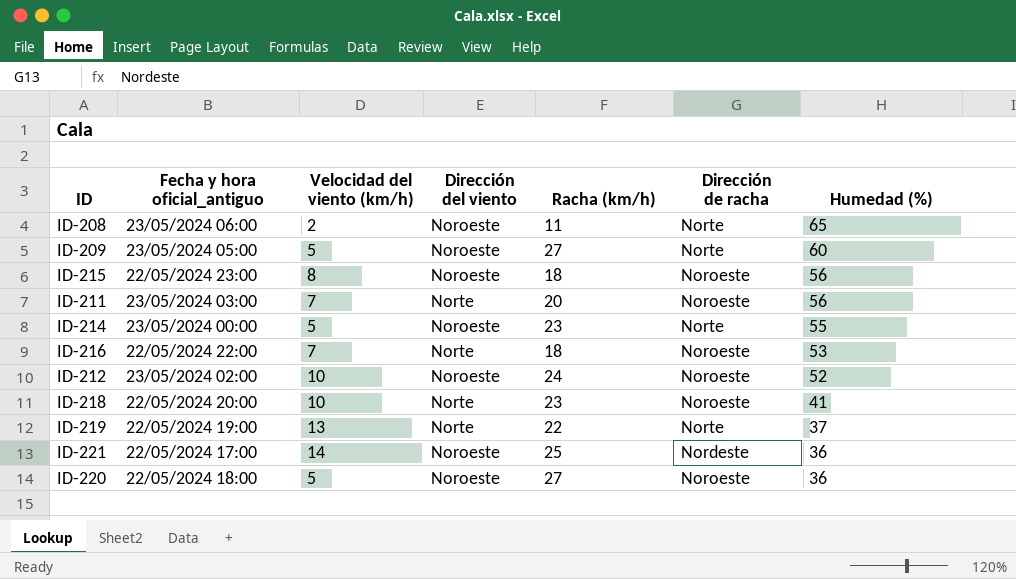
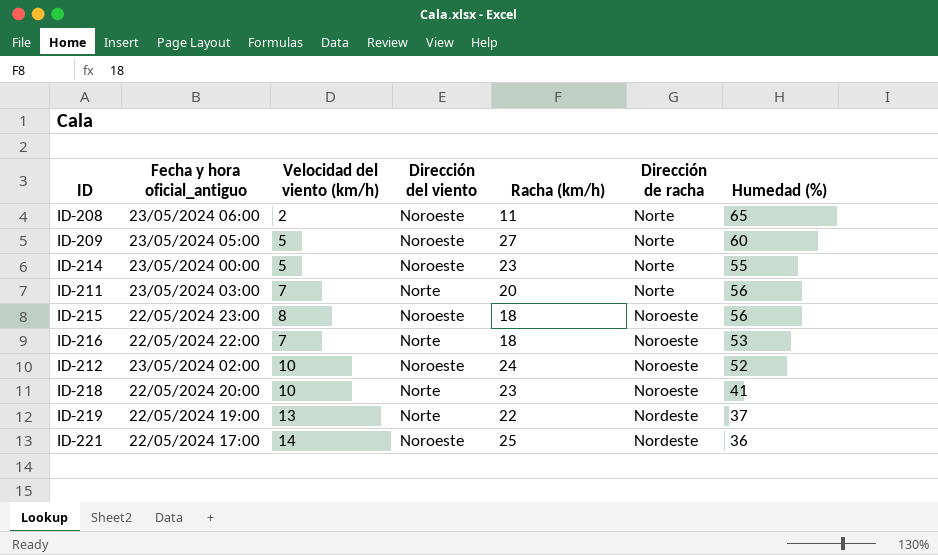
row order: Humedad (%) descending -> Dirección de racha descending
row ID-220: 22/05/2024 18:00 | 5 | Noroeste | 27 | Noroeste | 36 -> none
ID-211 | Dirección de racha: Noroeste -> Norte
ID-219 | Dirección de racha: Norte -> Nordeste

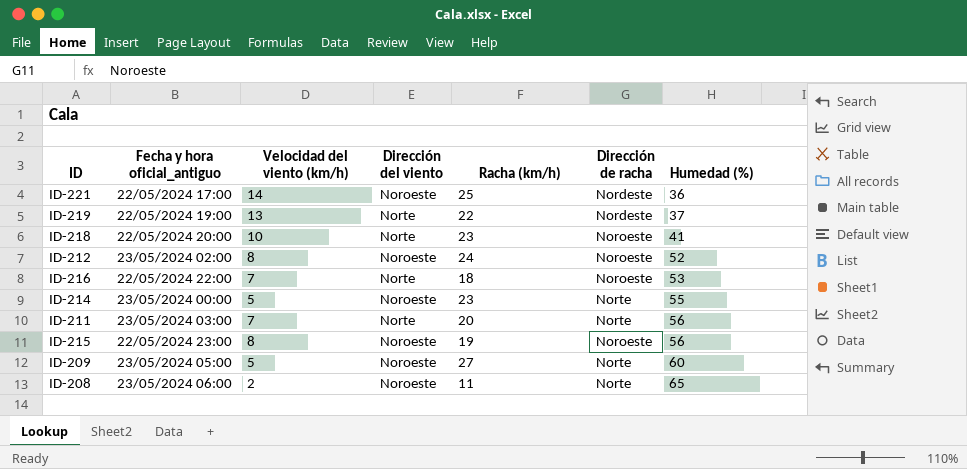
row order: Dirección de racha descending -> Humedad (%) ascending
ID-212 | Velocidad del viento (km/h): 10 -> 8
ID-215 | Racha (km/h): 18 -> 19

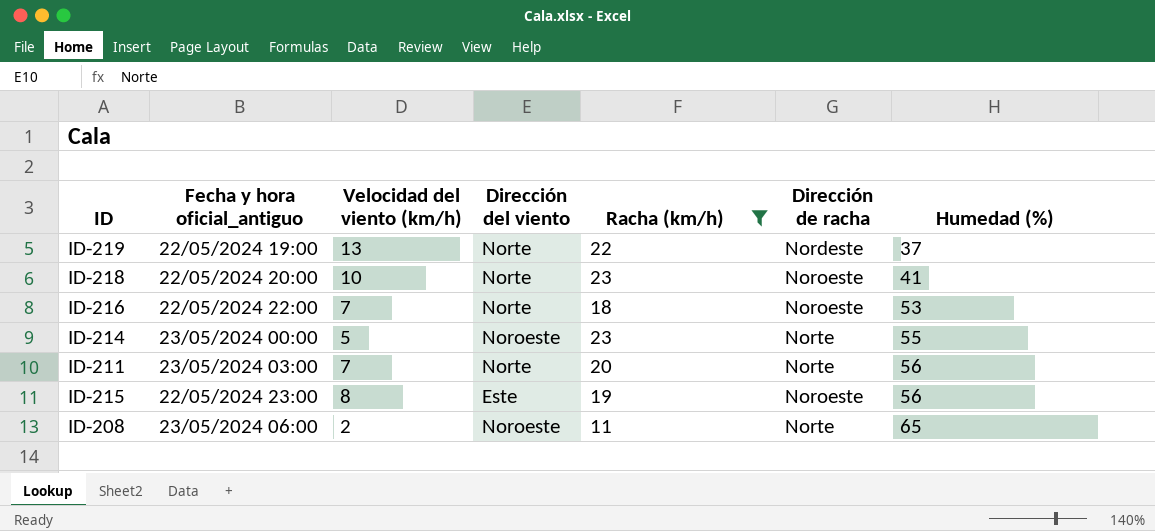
filter: none -> Racha (km/h) <= 23
ID-215 | Dirección del viento: Noroeste -> Este

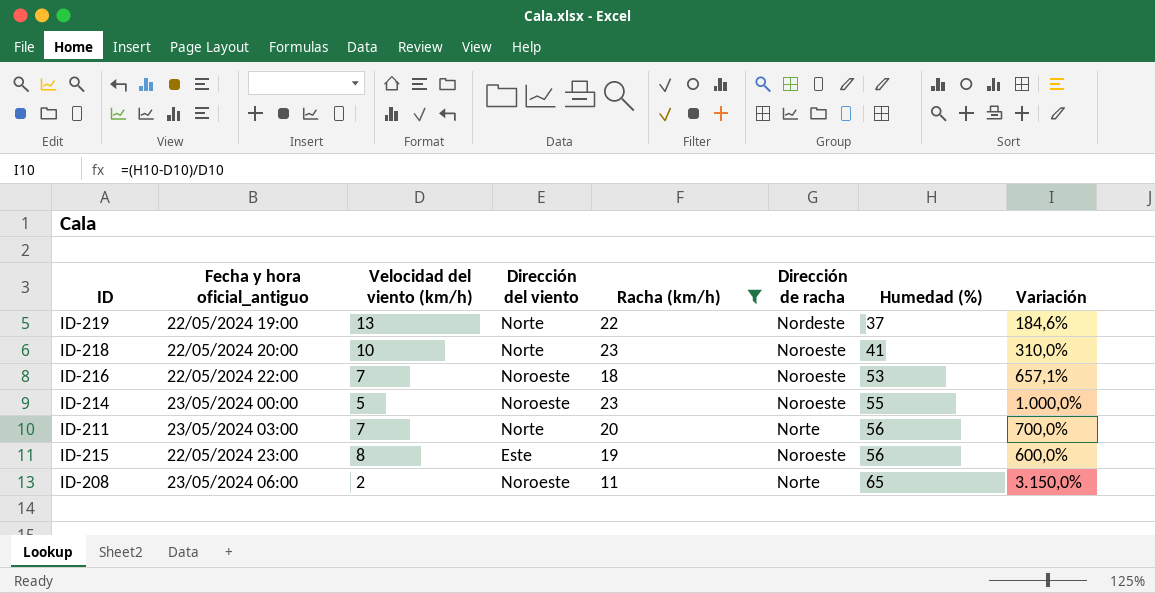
column Variación | formula: none -> ([Humedad (%)] - [Velocidad del viento (km/h)]) / [Velocidad del viento (km/h)]
ID-216 | Dirección del viento: Norte -> Noroeste
ID-214 | Dirección de racha: Norte -> Noroeste

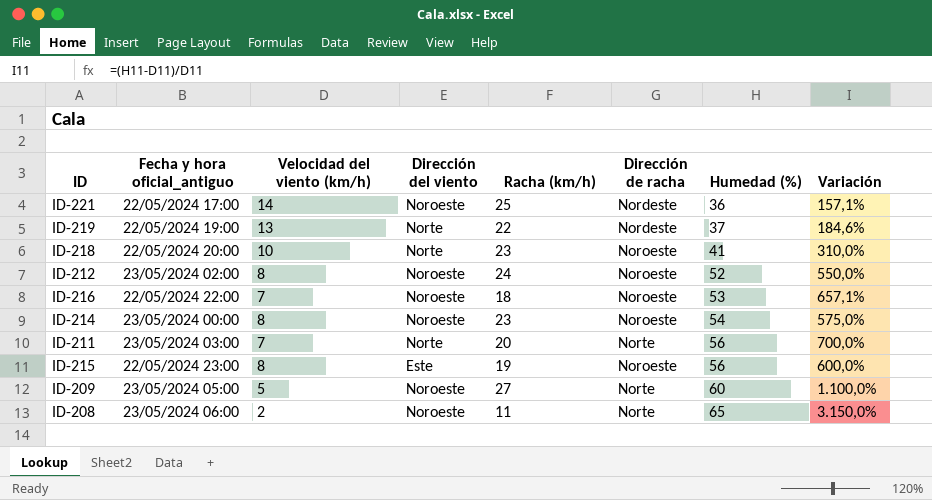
filter: Racha (km/h) <= 23 -> none
ID-214 | Velocidad del viento (km/h): 5 -> 8
ID-214 | Humedad (%): 55 -> 54
ID-214 | Variación: 1.000,0% -> 575,0%

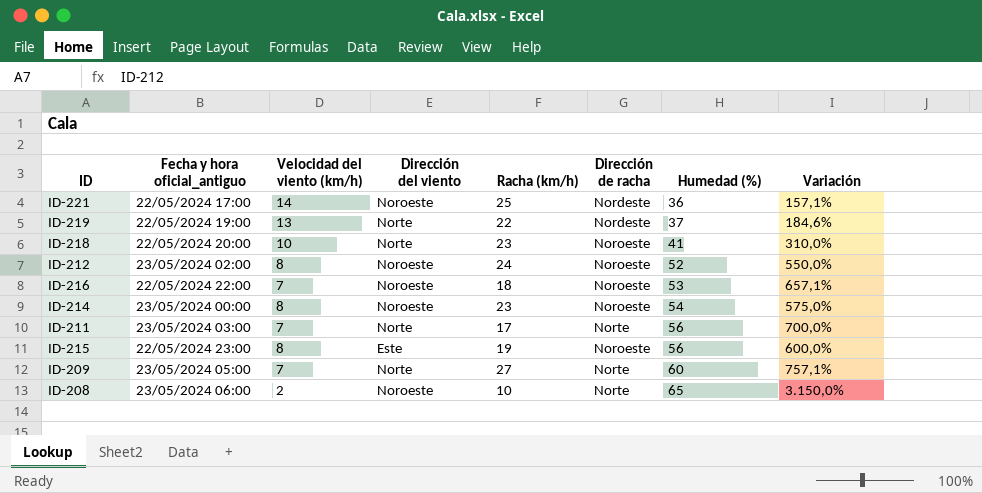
ID-211 | Racha (km/h): 20 -> 17
ID-209 | Velocidad del viento (km/h): 5 -> 7
ID-209 | Dirección del viento: Noroeste -> Norte
ID-209 | Variación: 1.100,0% -> 757,1%
ID-208 | Racha (km/h): 11 -> 10

